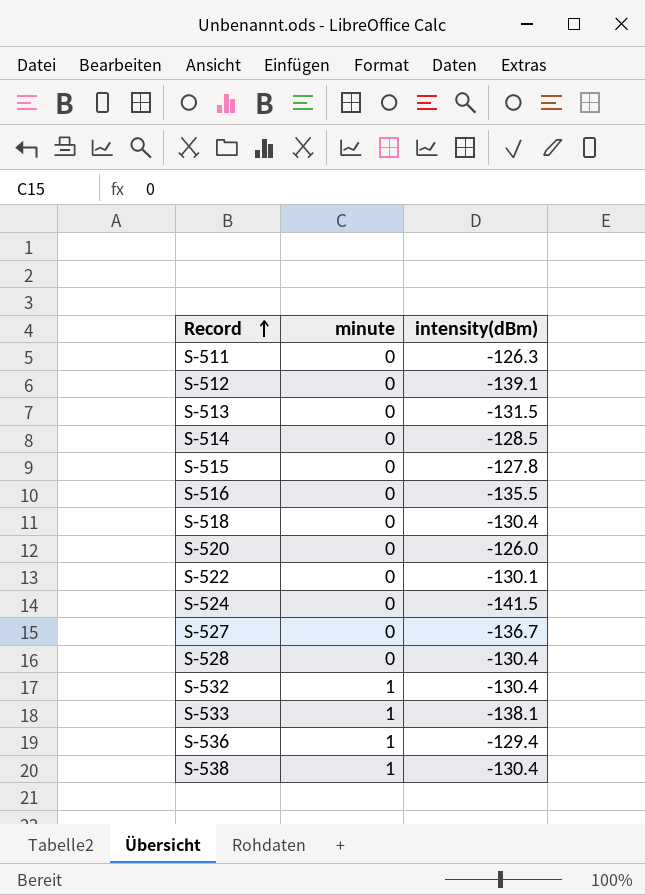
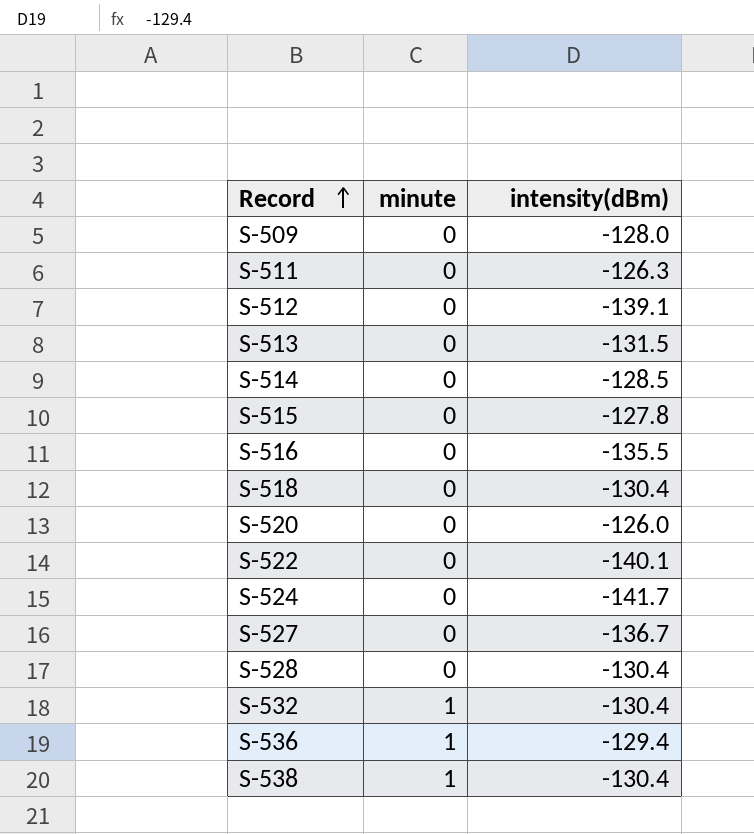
row S-533: 1 | -138.1 -> none
row S-509: none -> 0 | -128.0
S-522 | intensity(dBm): -130.1 -> -140.1
S-524 | intensity(dBm): -141.5 -> -141.7

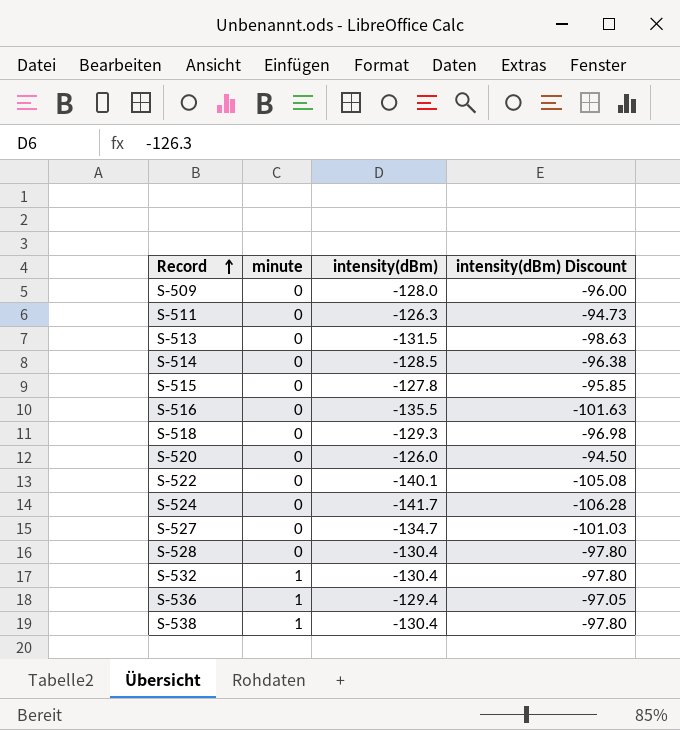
column intensity(dBm) Discount | formula: none -> [intensity(dBm)] * 0.75
row S-512: 0 | -139.1 -> none
S-518 | intensity(dBm): -130.4 -> -129.3
S-527 | intensity(dBm): -136.7 -> -134.7

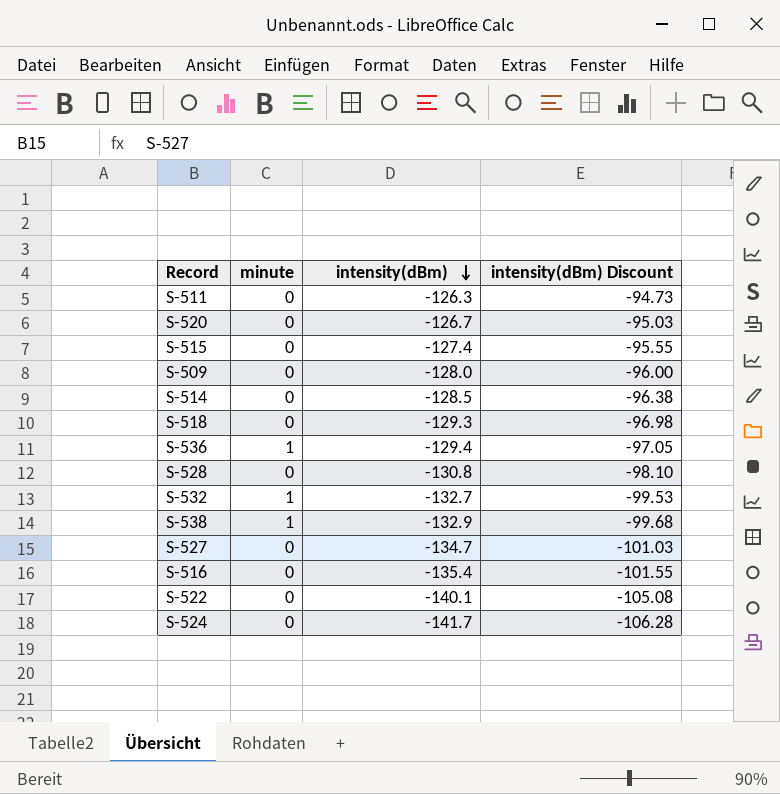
row order: Record ascending -> intensity(dBm) descending
row S-513: 0 | -131.5 | -98.63 -> none
S-520 | intensity(dBm): -126.0 -> -126.7
S-520 | intensity(dBm) Discount: -94.50 -> -95.03
S-515 | intensity(dBm): -127.8 -> -127.4
S-515 | intensity(dBm) Discount: -95.85 -> -95.55
S-528 | intensity(dBm): -130.4 -> -130.8
S-528 | intensity(dBm) Discount: -97.80 -> -98.10
S-532 | intensity(dBm): -130.4 -> -132.7
S-532 | intensity(dBm) Discount: -97.80 -> -99.53
S-538 | intensity(dBm): -130.4 -> -132.9
S-538 | intensity(dBm) Discount: -97.80 -> -99.68
S-516 | intensity(dBm): -135.5 -> -135.4
S-516 | intensity(dBm) Discount: -101.63 -> -101.55

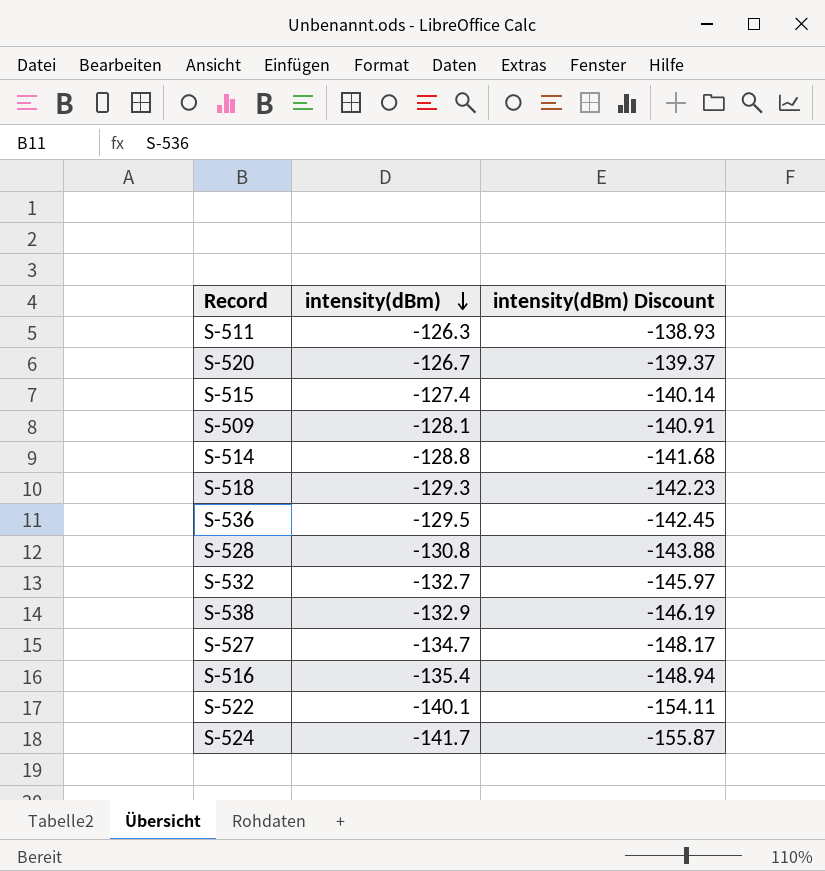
column minute | position: 2 -> none
column intensity(dBm) Discount | formula: [intensity(dBm)] * 0.75 -> [intensity(dBm)] * 1.1
S-509 | intensity(dBm): -128.0 -> -128.1
S-514 | intensity(dBm): -128.5 -> -128.8
S-536 | intensity(dBm): -129.4 -> -129.5

